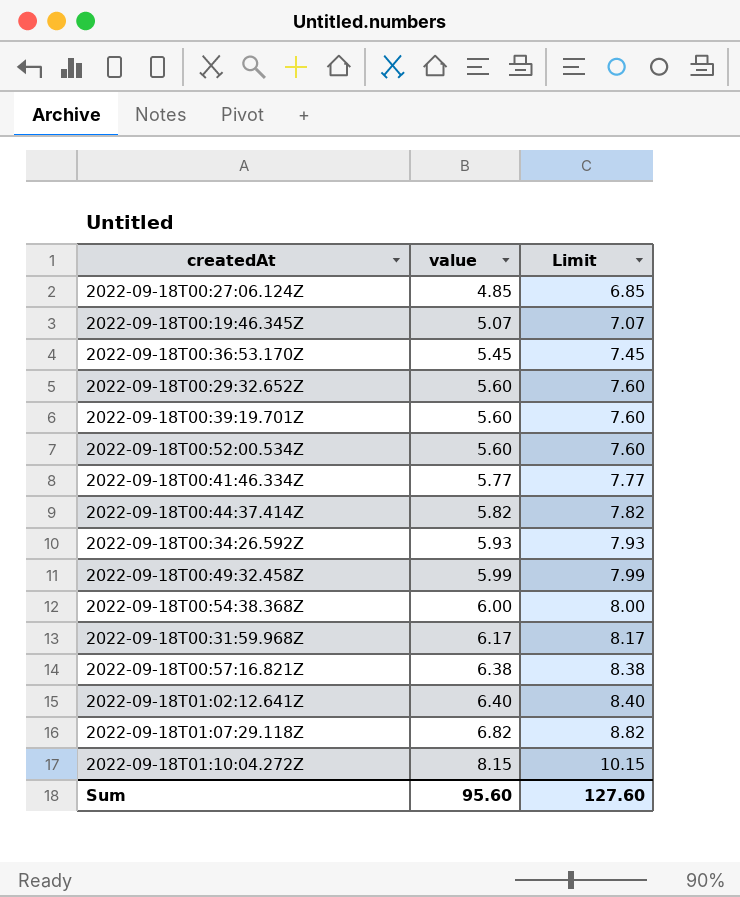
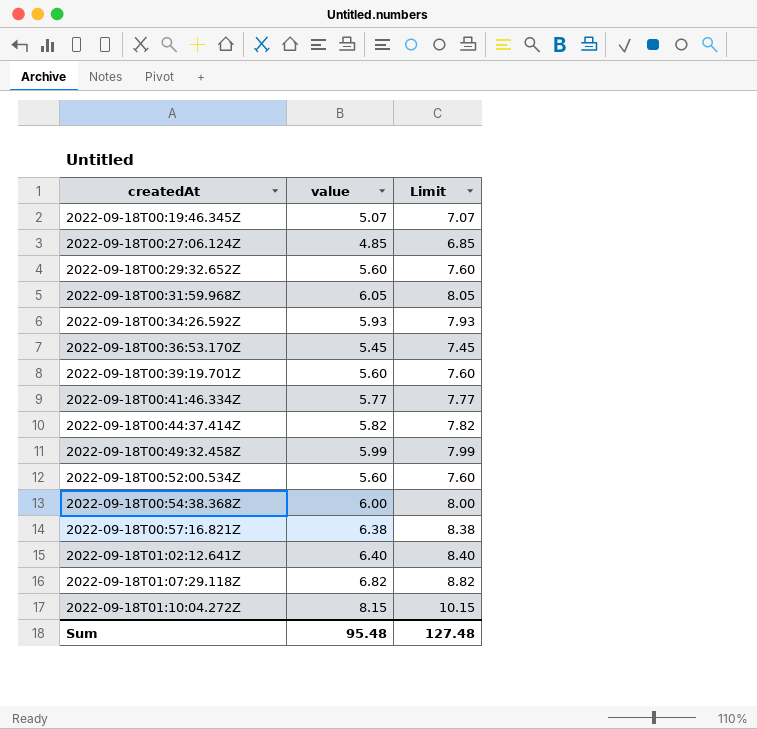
row order: value ascending -> createdAt ascending
2022-09-18T00:31:59.968Z | value: 6.17 -> 6.05
2022-09-18T00:31:59.968Z | Limit: 8.17 -> 8.05
Sum | value: 95.60 -> 95.48
Sum | Limit: 127.60 -> 127.48

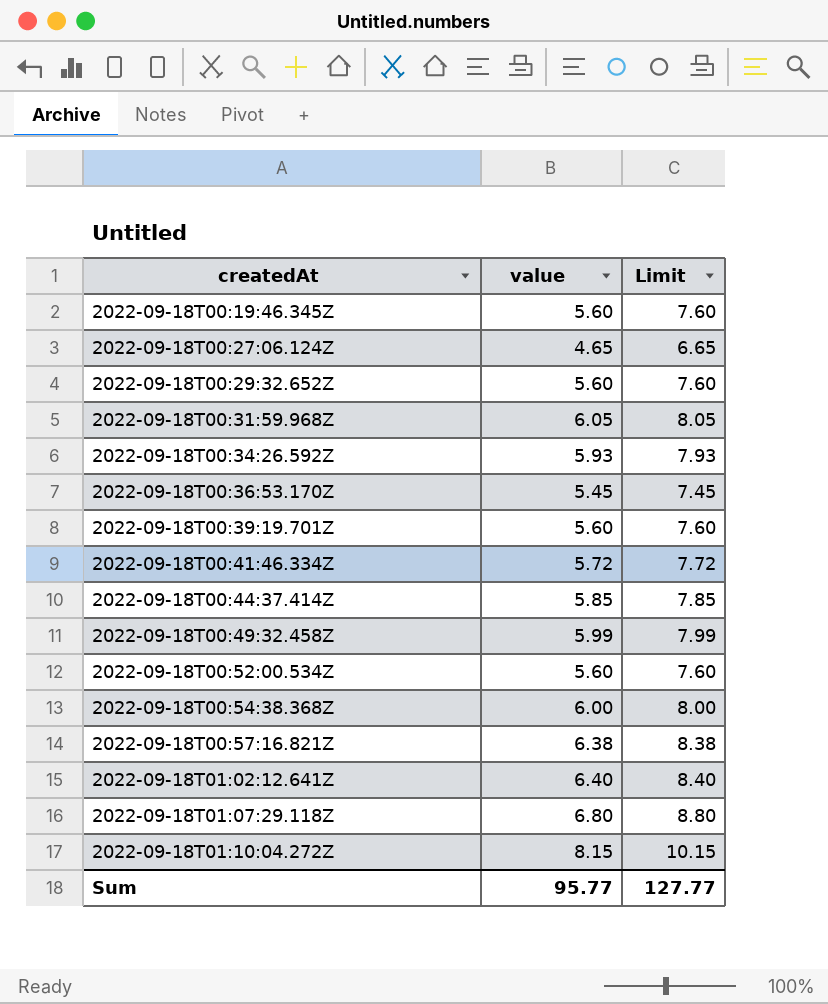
2022-09-18T00:19:46.345Z | value: 5.07 -> 5.60
2022-09-18T00:19:46.345Z | Limit: 7.07 -> 7.60
2022-09-18T00:27:06.124Z | value: 4.85 -> 4.65
2022-09-18T00:27:06.124Z | Limit: 6.85 -> 6.65
2022-09-18T00:41:46.334Z | value: 5.77 -> 5.72
2022-09-18T00:41:46.334Z | Limit: 7.77 -> 7.72
2022-09-18T00:44:37.414Z | value: 5.82 -> 5.85
2022-09-18T00:44:37.414Z | Limit: 7.82 -> 7.85
2022-09-18T01:07:29.118Z | value: 6.82 -> 6.80
2022-09-18T01:07:29.118Z | Limit: 8.82 -> 8.80
Sum | value: 95.48 -> 95.77
Sum | Limit: 127.48 -> 127.77

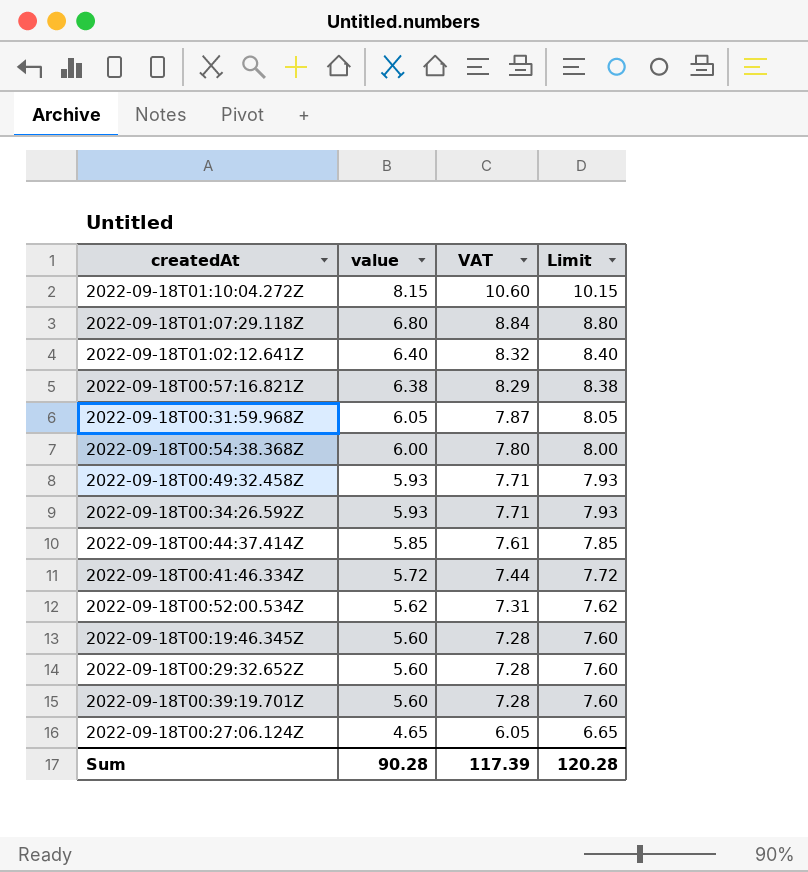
row order: createdAt ascending -> value descending
column VAT | formula: none -> [value] * 1.3
row 2022-09-18T00:36:53.170Z: 5.45 | 7.45 -> none
2022-09-18T00:49:32.458Z | value: 5.99 -> 5.93
2022-09-18T00:49:32.458Z | Limit: 7.99 -> 7.93
2022-09-18T00:52:00.534Z | value: 5.60 -> 5.62
2022-09-18T00:52:00.534Z | Limit: 7.60 -> 7.62
Sum | value: 95.77 -> 90.28
Sum | Limit: 127.77 -> 120.28

